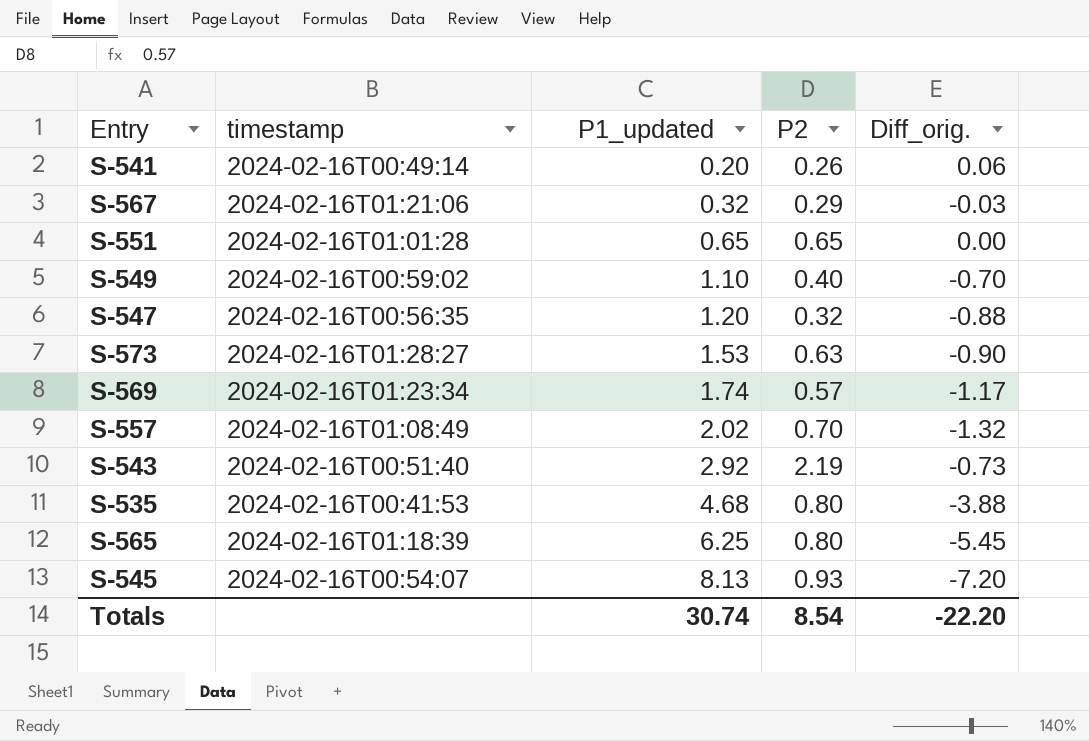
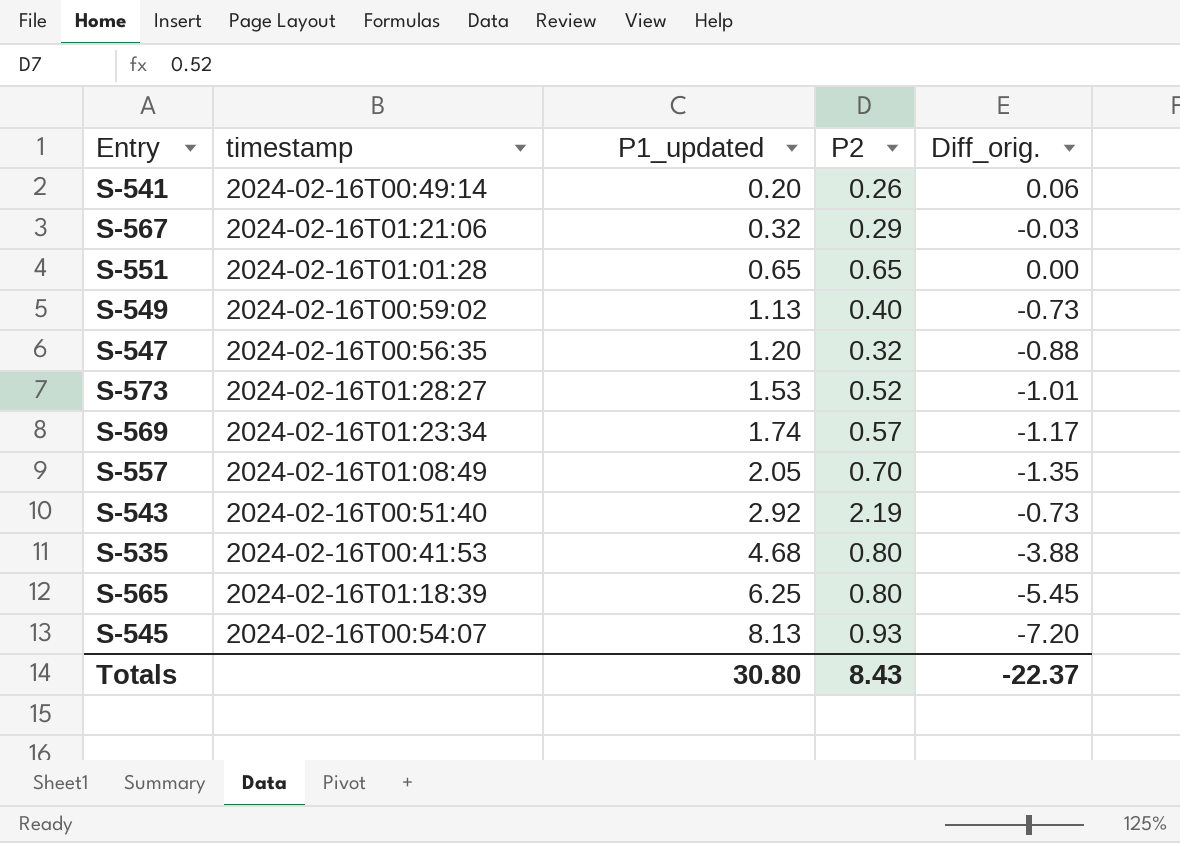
S-549 | P1_updated: 1.10 -> 1.13
S-549 | Diff_orig.: -0.70 -> -0.73
S-573 | P2: 0.63 -> 0.52
S-573 | Diff_orig.: -0.90 -> -1.01
S-557 | P1_updated: 2.02 -> 2.05
S-557 | Diff_orig.: -1.32 -> -1.35
Totals | P1_updated: 30.74 -> 30.80
Totals | P2: 8.54 -> 8.43
Totals | Diff_orig.: -22.20 -> -22.37

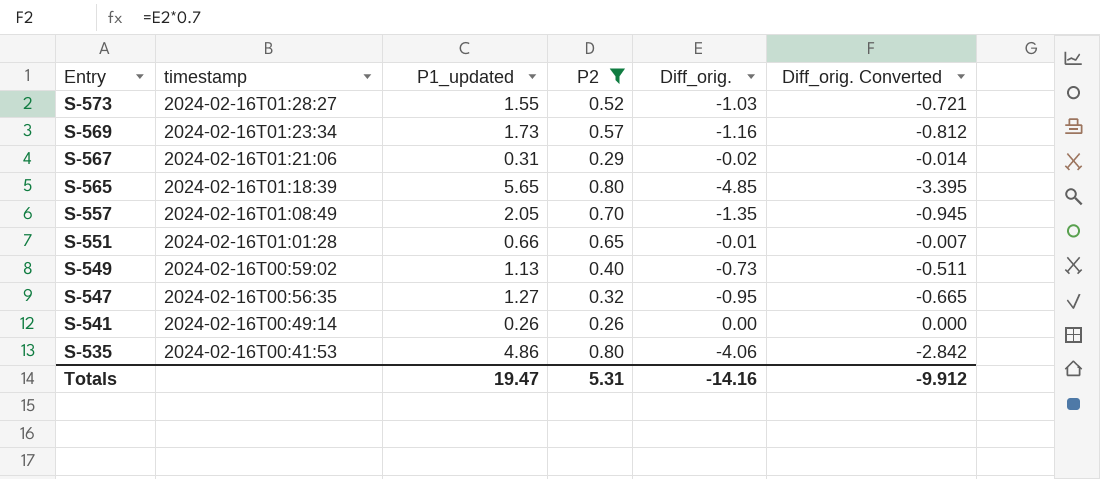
filter: none -> P2 <= 0.80
row order: P1_updated ascending -> Entry descending
column Diff_orig. Converted | formula: none -> [Diff_orig.] * 0.7
S-573 | P1_updated: 1.53 -> 1.55
S-573 | Diff_orig.: -1.01 -> -1.03
S-569 | P1_updated: 1.74 -> 1.73
S-569 | Diff_orig.: -1.17 -> -1.16
S-567 | P1_updated: 0.32 -> 0.31
S-567 | Diff_orig.: -0.03 -> -0.02
S-565 | P1_updated: 6.25 -> 5.65
S-565 | Diff_orig.: -5.45 -> -4.85
S-551 | P1_updated: 0.65 -> 0.66
S-551 | Diff_orig.: 0.00 -> -0.01
S-547 | P1_updated: 1.20 -> 1.27
S-547 | Diff_orig.: -0.88 -> -0.95
S-541 | P1_updated: 0.20 -> 0.26
S-541 | Diff_orig.: 0.06 -> 0.00
S-535 | P1_updated: 4.68 -> 4.86
S-535 | Diff_orig.: -3.88 -> -4.06
Totals | P1_updated: 30.80 -> 19.47
Totals | P2: 8.43 -> 5.31
Totals | Diff_orig.: -22.37 -> -14.16

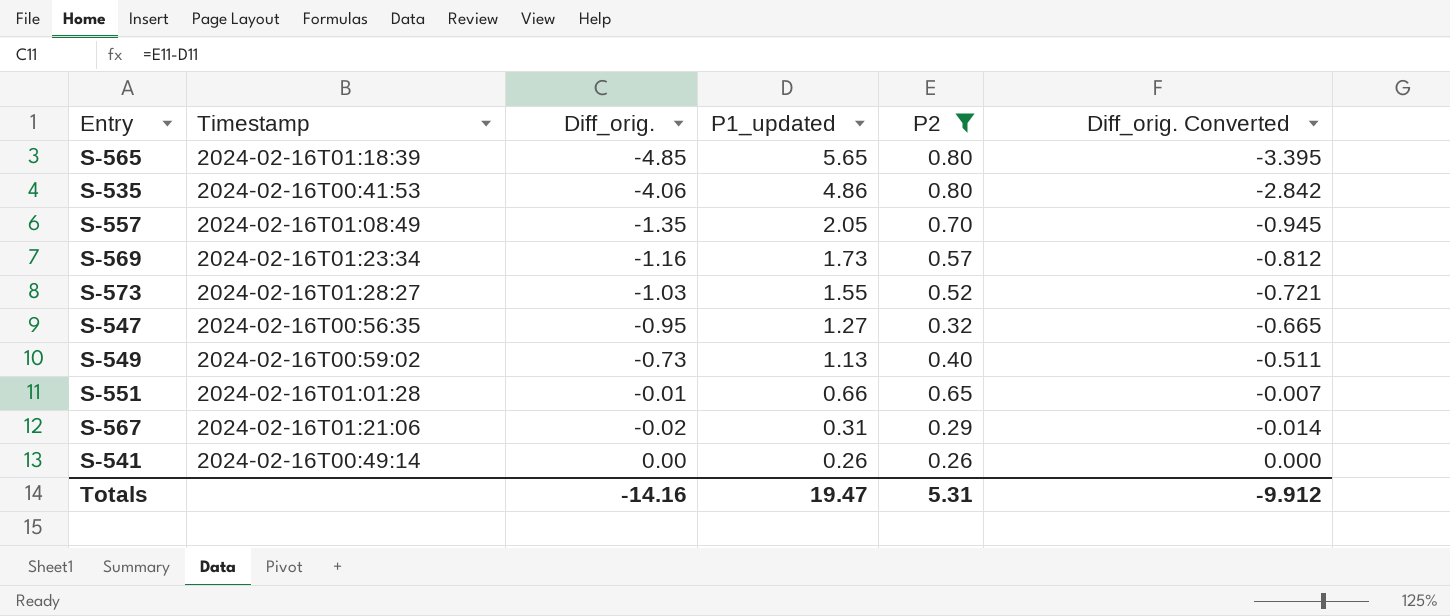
row order: Entry descending -> P1_updated descending
column name: timestamp -> Timestamp
column Diff_orig. | position: 5 -> 3

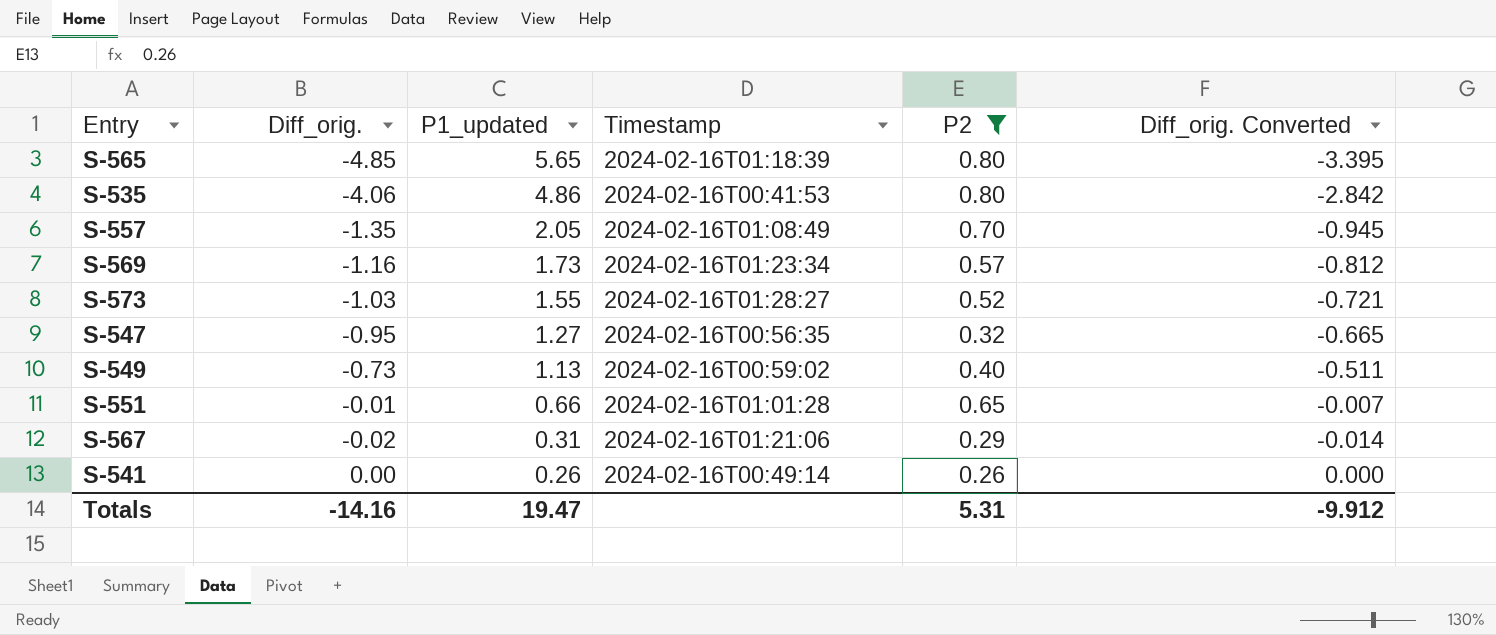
column Timestamp | position: 2 -> 4

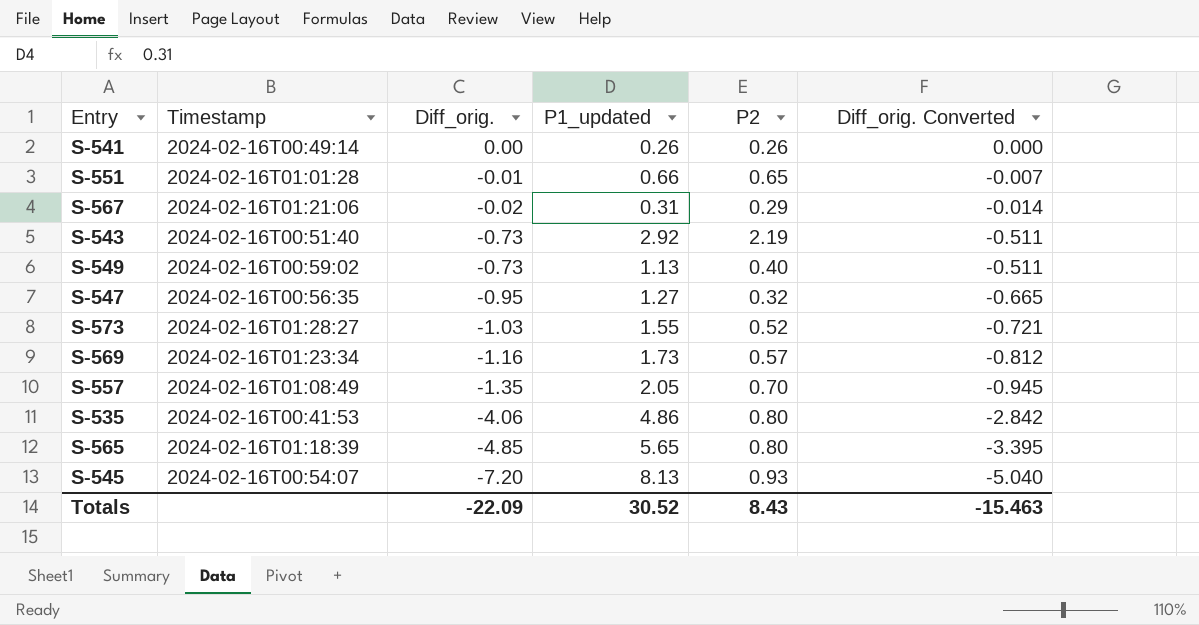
filter: P2 <= 0.80 -> none
row order: P1_updated descending -> Diff_orig. descending
column Timestamp | position: 4 -> 2
Totals | Diff_orig.: -14.16 -> -22.09
Totals | P1_updated: 19.47 -> 30.52
Totals | P2: 5.31 -> 8.43
Totals | Diff_orig. Converted: -9.912 -> -15.463

